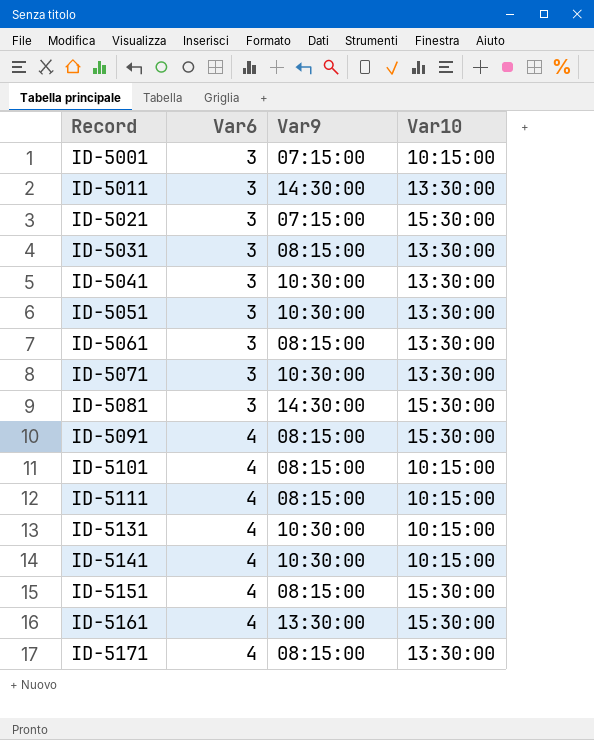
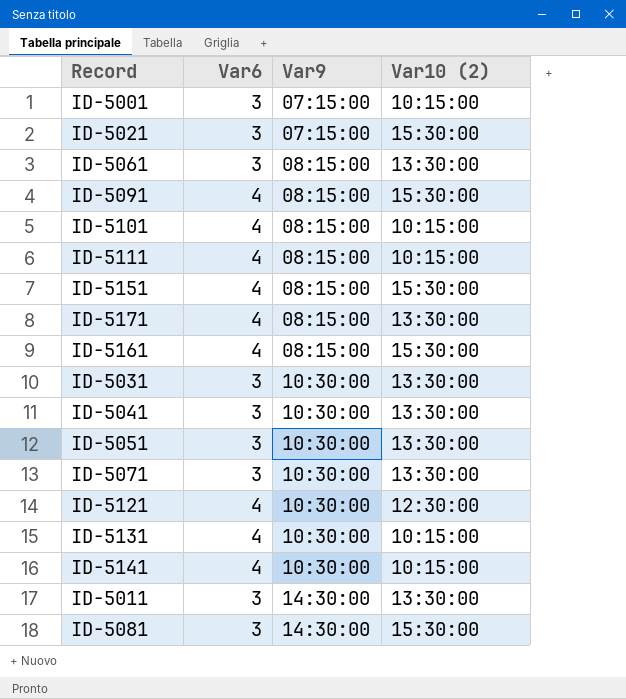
row order: Record ascending -> Var9 ascending
column name: Var10 -> Var10 (2)
ID-5161 | Var9: 13:30:00 -> 08:15:00
ID-5031 | Var9: 08:15:00 -> 10:30:00
row ID-5121: none -> 4 | 10:30:00 | 12:30:00

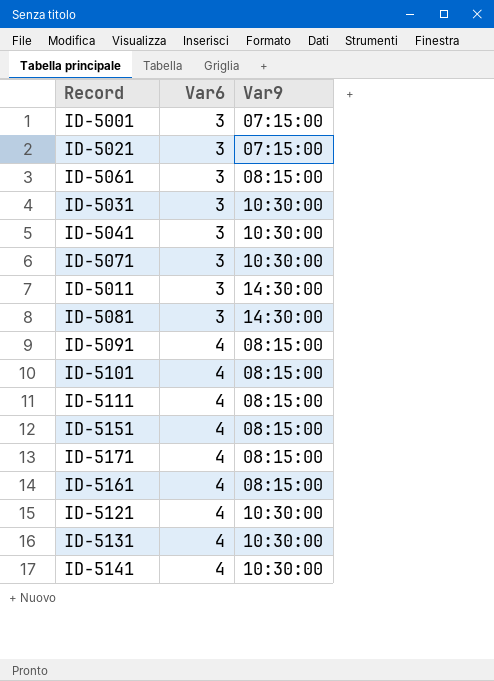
row order: Var9 ascending -> Var6 ascending
column Var10 (2) | position: 4 -> none
row ID-5051: 3 | 10:30:00 | 13:30:00 -> none

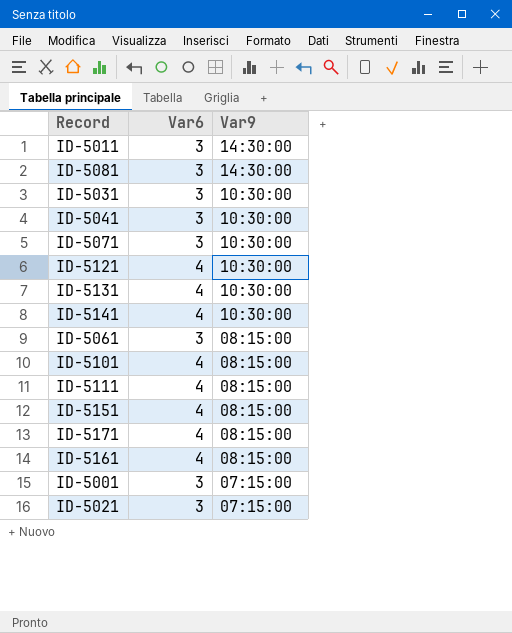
row order: Var6 ascending -> Var9 descending
row ID-5091: 4 | 08:15:00 -> none

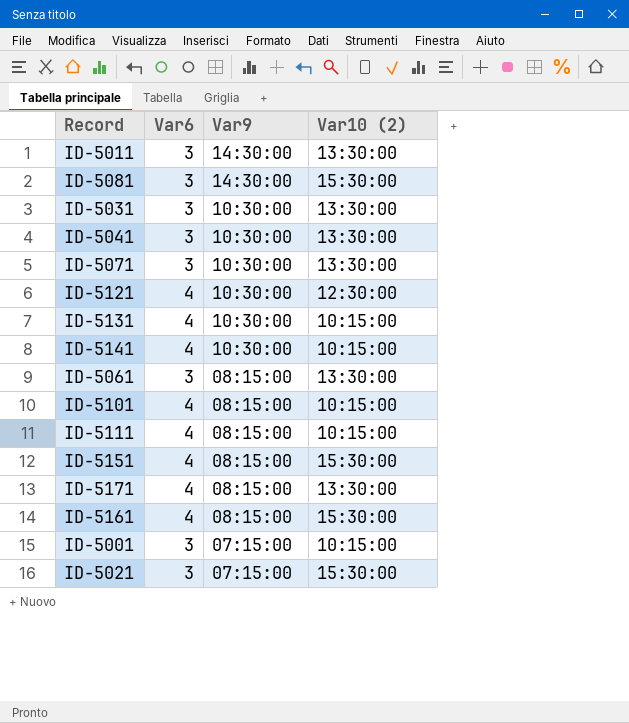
column Var10 (2) | position: none -> 4

